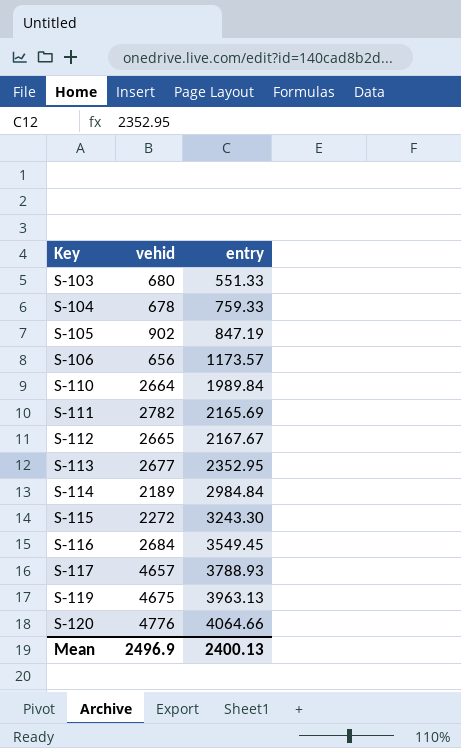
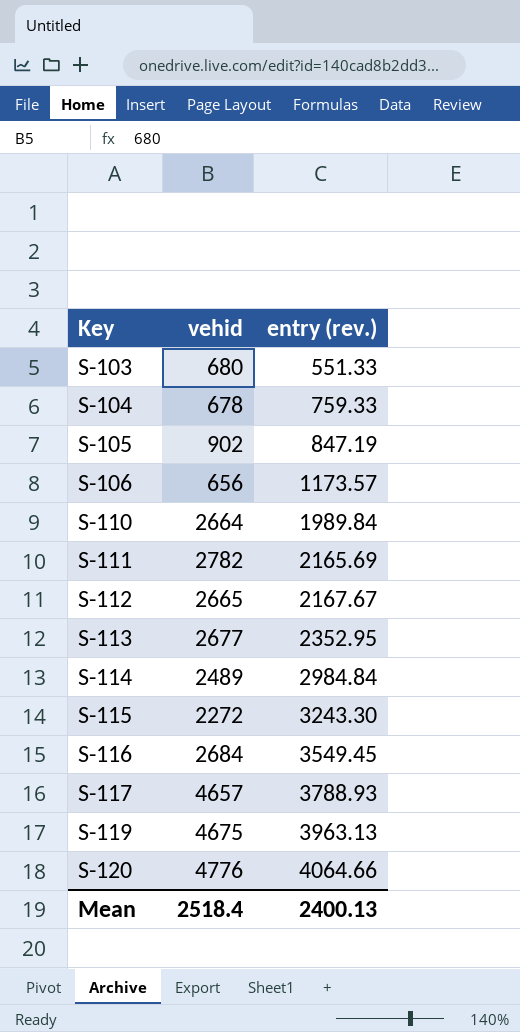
column name: entry -> entry (rev.)
S-114 | vehid: 2189 -> 2489
Mean | vehid: 2496.9 -> 2518.4

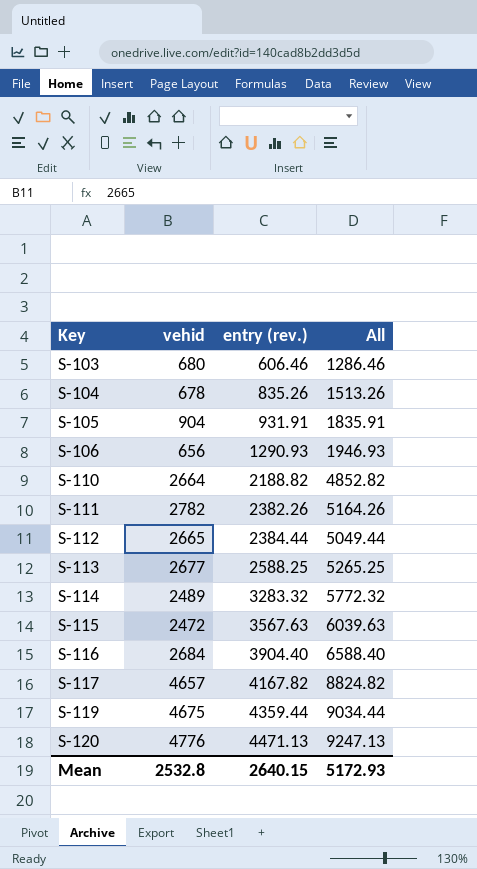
column All | formula: none -> [vehid] + [entry (rev.)]
S-103 | entry (rev.): 551.33 -> 606.46
S-104 | entry (rev.): 759.33 -> 835.26
S-105 | vehid: 902 -> 904
S-105 | entry (rev.): 847.19 -> 931.91
S-106 | entry (rev.): 1173.57 -> 1290.93
S-110 | entry (rev.): 1989.84 -> 2188.82
S-111 | entry (rev.): 2165.69 -> 2382.26
S-112 | entry (rev.): 2167.67 -> 2384.44
S-113 | entry (rev.): 2352.95 -> 2588.25
S-114 | entry (rev.): 2984.84 -> 3283.32
S-115 | vehid: 2272 -> 2472
S-115 | entry (rev.): 3243.30 -> 3567.63
S-116 | entry (rev.): 3549.45 -> 3904.40
S-117 | entry (rev.): 3788.93 -> 4167.82
S-119 | entry (rev.): 3963.13 -> 4359.44
S-120 | entry (rev.): 4064.66 -> 4471.13
Mean | vehid: 2518.4 -> 2532.8
Mean | entry (rev.): 2400.13 -> 2640.15

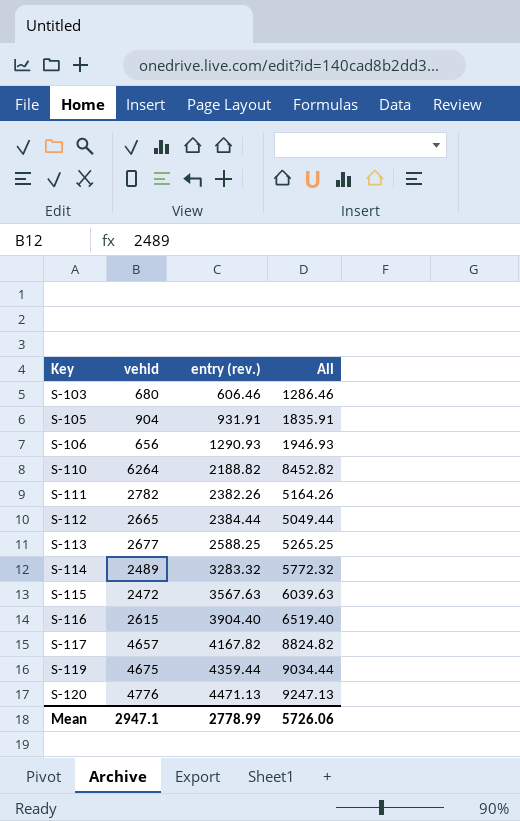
row S-104: 678 | 835.26 | 1513.26 -> none
S-110 | vehid: 2664 -> 6264
S-110 | All: 4852.82 -> 8452.82
S-116 | vehid: 2684 -> 2615
S-116 | All: 6588.40 -> 6519.40
Mean | vehid: 2532.8 -> 2947.1
Mean | entry (rev.): 2640.15 -> 2778.99
Mean | All: 5172.93 -> 5726.06

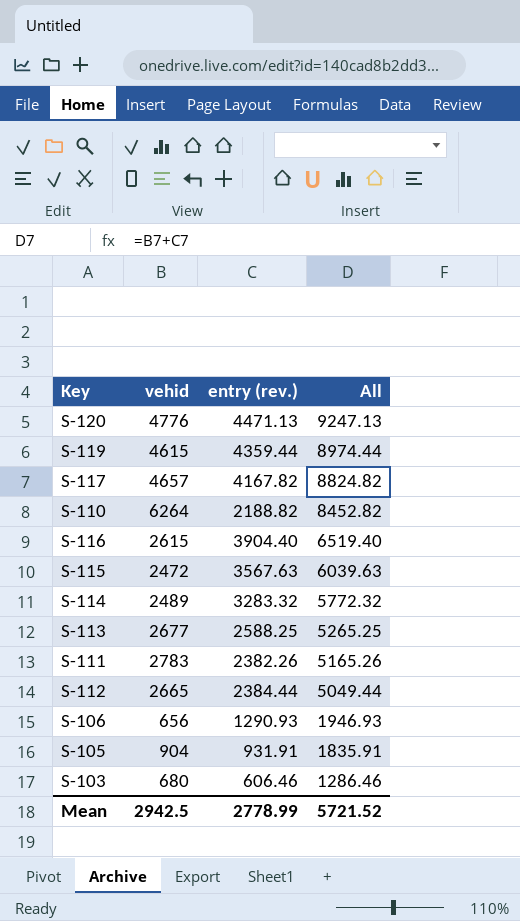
row order: Key ascending -> All descending
S-119 | vehid: 4675 -> 4615
S-119 | All: 9034.44 -> 8974.44
S-111 | vehid: 2782 -> 2783
S-111 | All: 5164.26 -> 5165.26
Mean | vehid: 2947.1 -> 2942.5
Mean | All: 5726.06 -> 5721.52

